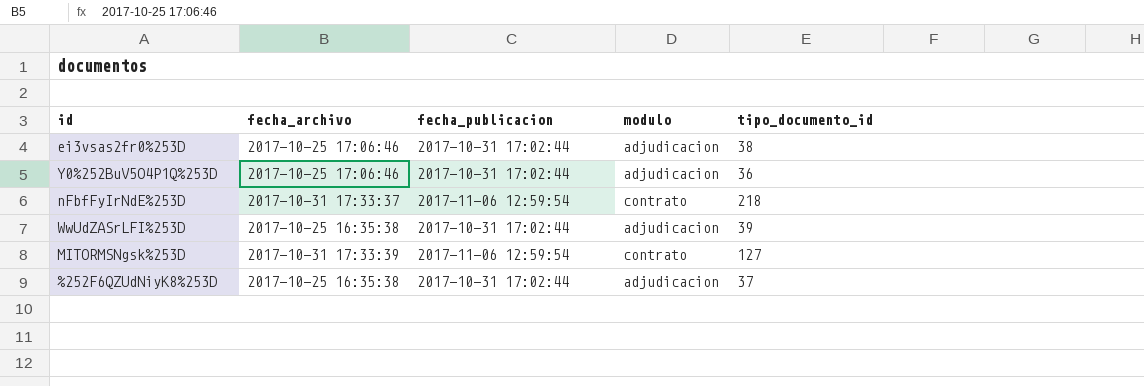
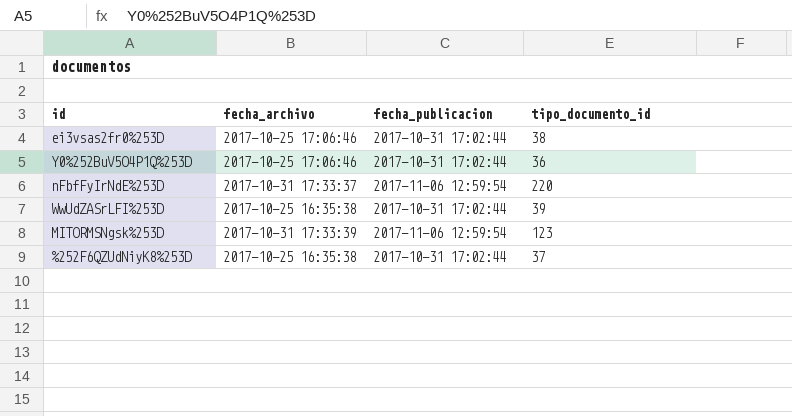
column modulo | position: 4 -> none
nFbfFyIrNdE%253D | tipo_documento_id: 218 -> 220
MITORMSNgsk%253D | tipo_documento_id: 127 -> 123

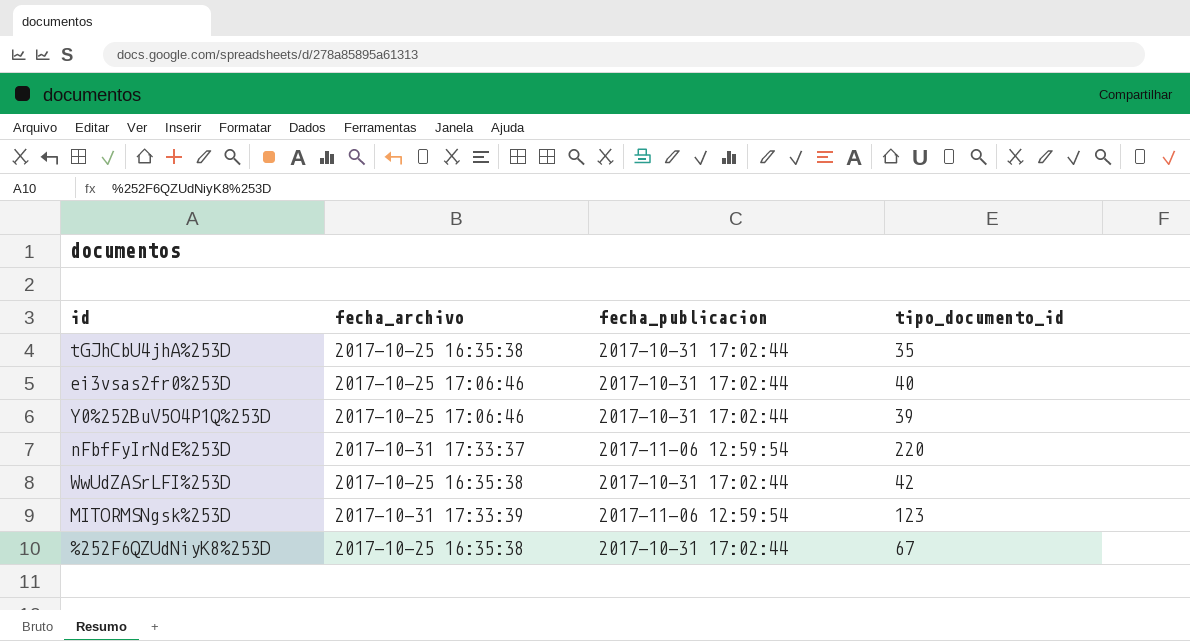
row tGJhCbU4jhA%253D: none -> 2017-10-25 16:35:38 | 2017-10-31 17:02:44 | 35
ei3vsas2fr0%253D | tipo_documento_id: 38 -> 40
Y0%252BuV5O4P1Q%253D | tipo_documento_id: 36 -> 39
WwUdZASrLFI%253D | tipo_documento_id: 39 -> 42
%252F6QZUdNiyK8%253D | tipo_documento_id: 37 -> 67

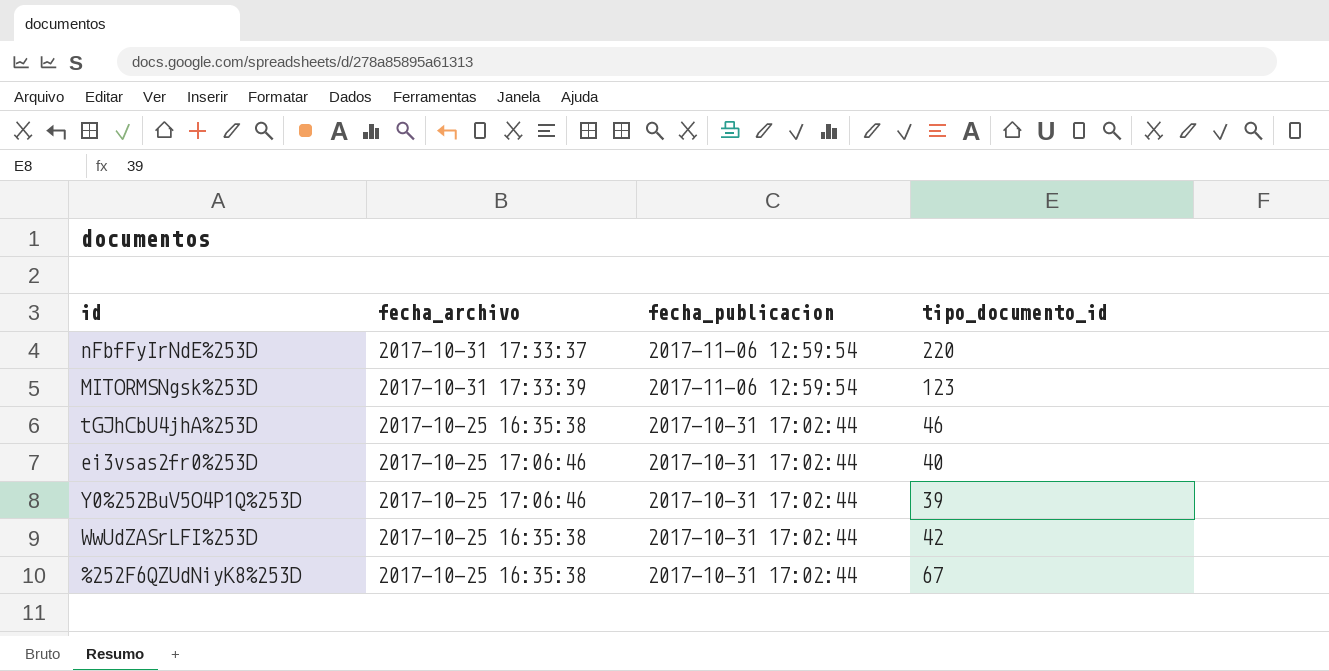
row order: none -> fecha_publicacion descending
tGJhCbU4jhA%253D | tipo_documento_id: 35 -> 46

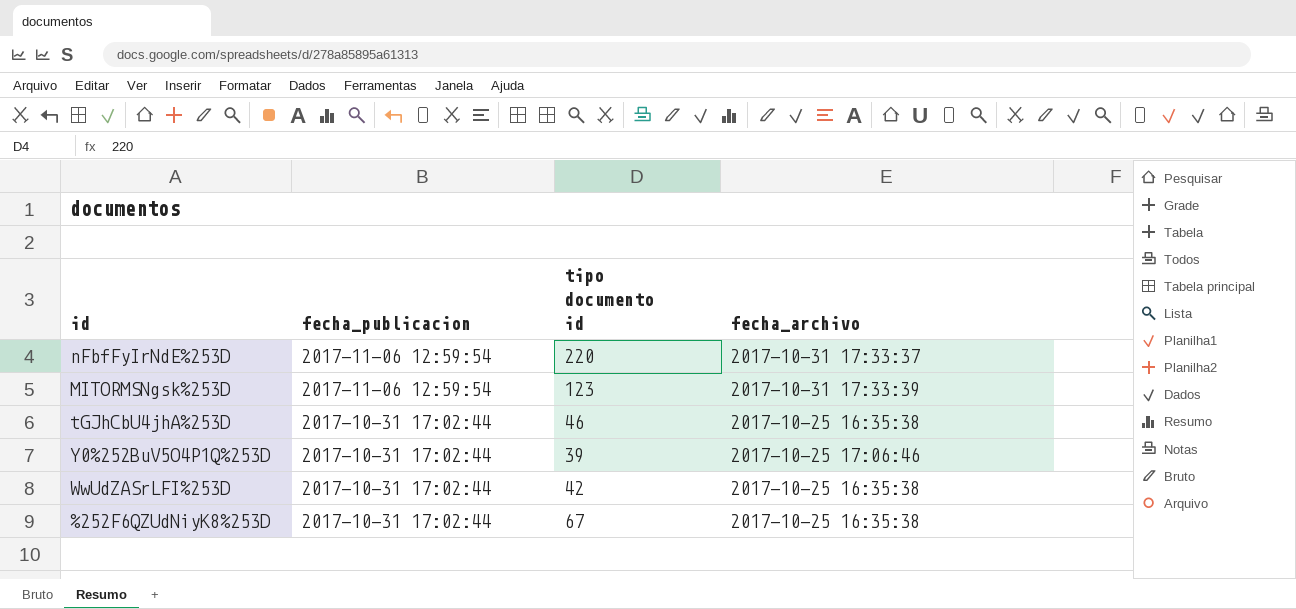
column name: tipo_documento_id -> tipo documento id
column fecha_archivo | position: 2 -> 4
row ei3vsas2fr0%253D: 2017-10-25 17:06:46 | 2017-10-31 17:02:44 | 40 -> none

